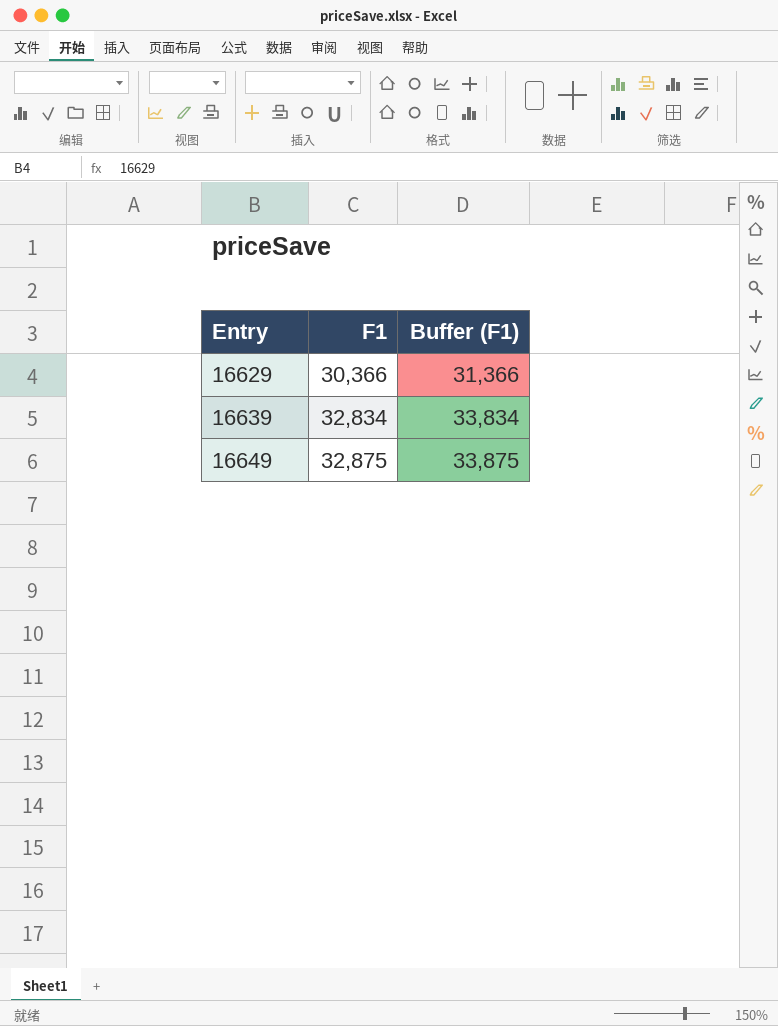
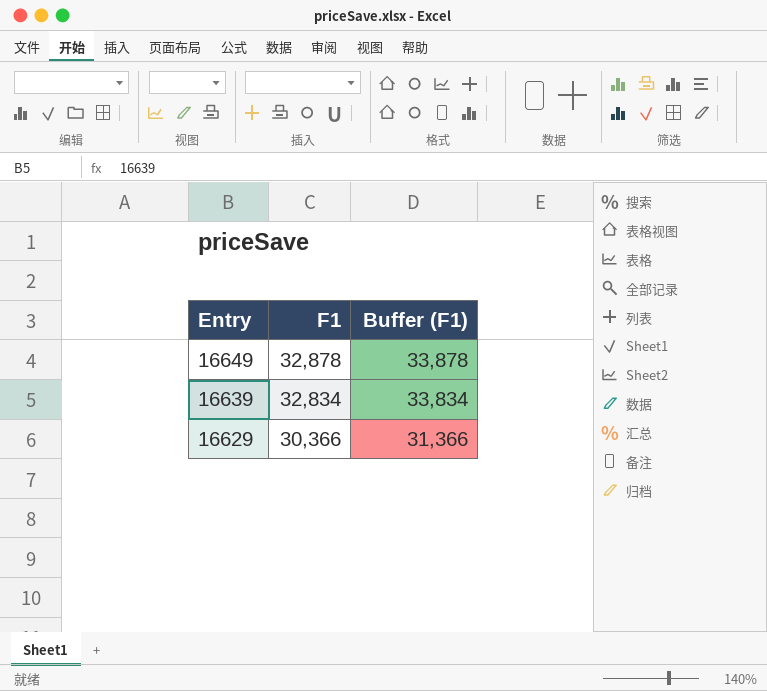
row order: Entry ascending -> Entry descending
16649 | F1: 32,875 -> 32,878
16649 | Buffer (F1): 33,875 -> 33,878

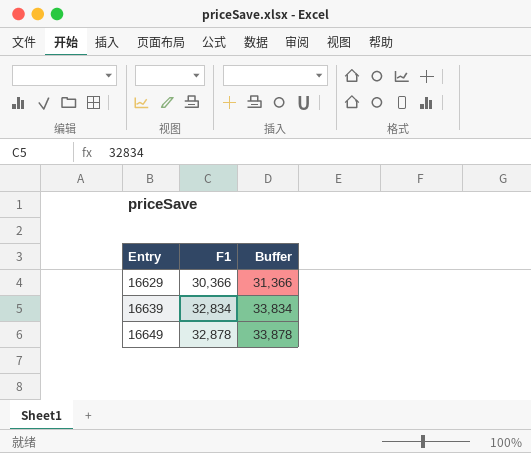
row order: Entry descending -> Entry ascending
column name: Buffer (F1) -> Buffer

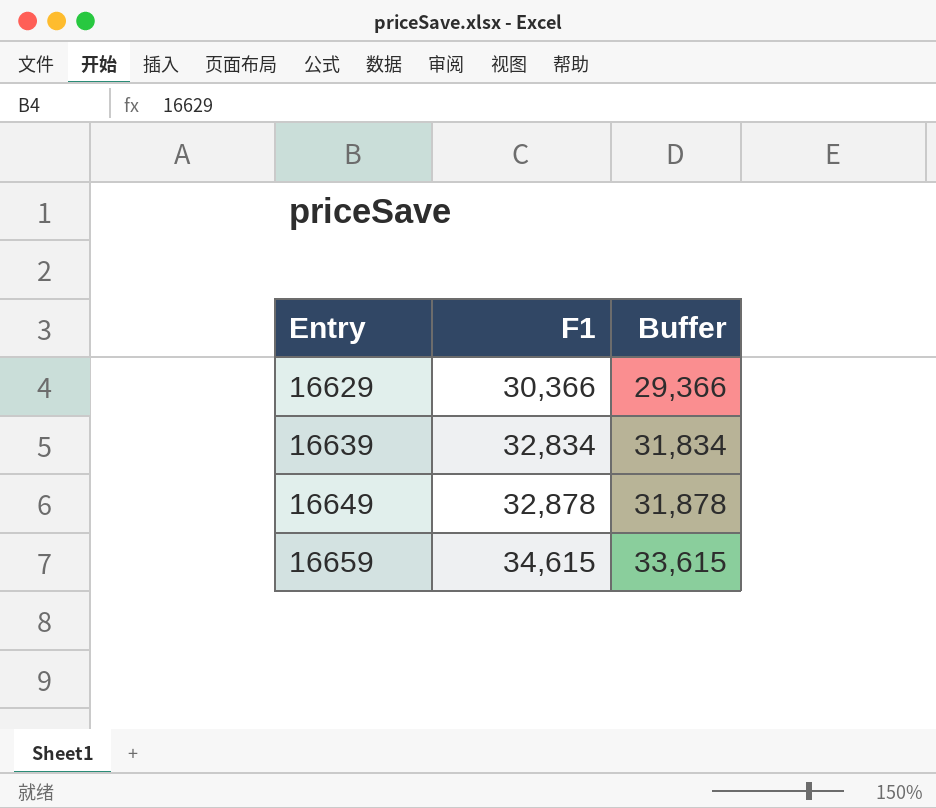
column Buffer | formula: [F1] + 1000 -> [F1] - 1000
row 16659: none -> 34,615 | 33,615

